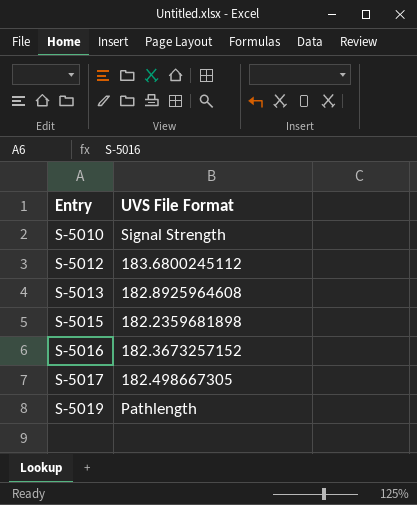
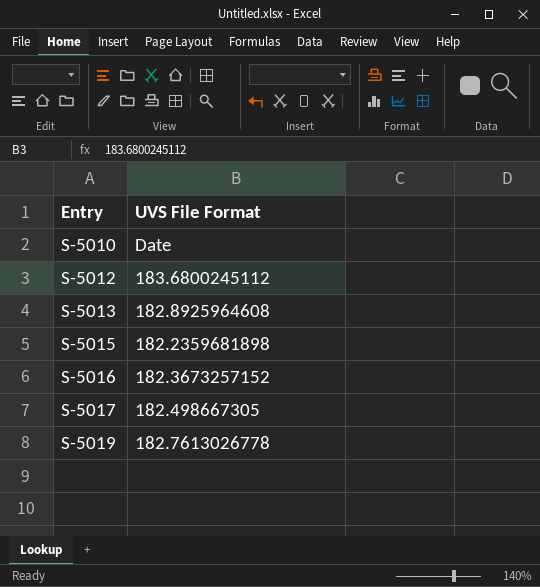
S-5010 | UVS File Format: Signal Strength -> Date
S-5019 | UVS File Format: Pathlength -> 182.7613026778

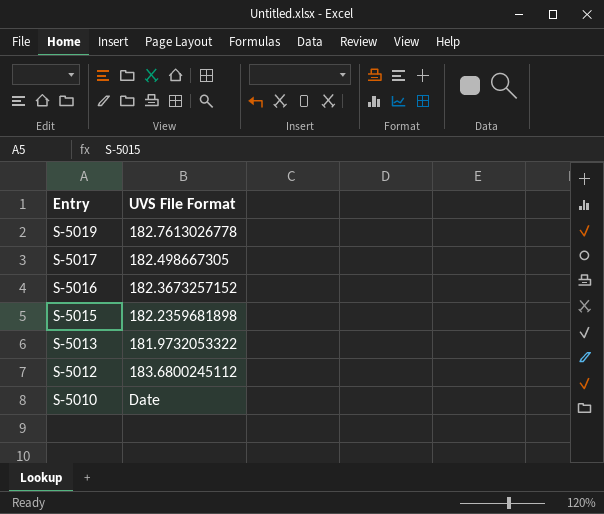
row order: Entry ascending -> Entry descending
S-5013 | UVS File Format: 182.8925964608 -> 181.9732053322

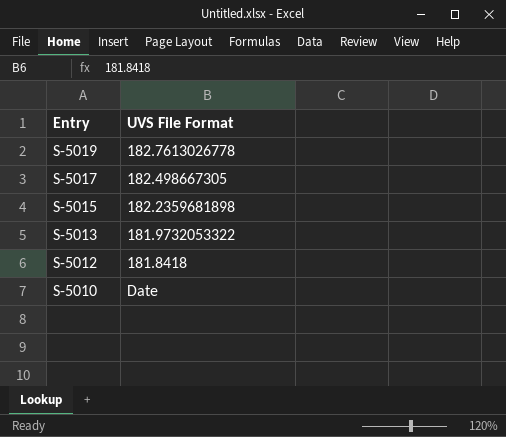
row S-5016: 182.3673257152 -> none
S-5012 | UVS File Format: 183.6800245112 -> 181.8418

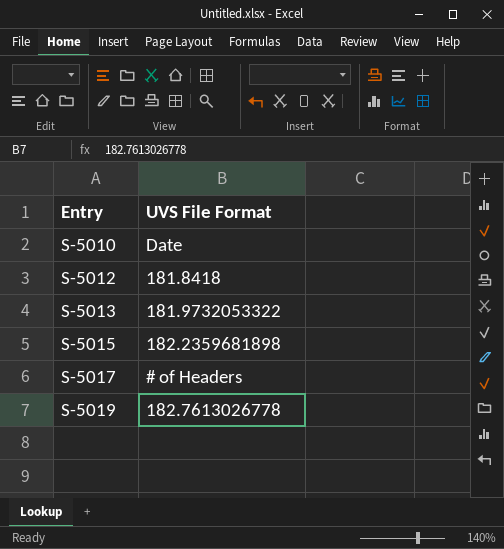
row order: Entry descending -> Entry ascending
S-5017 | UVS File Format: 182.498667305 -> # of Headers

